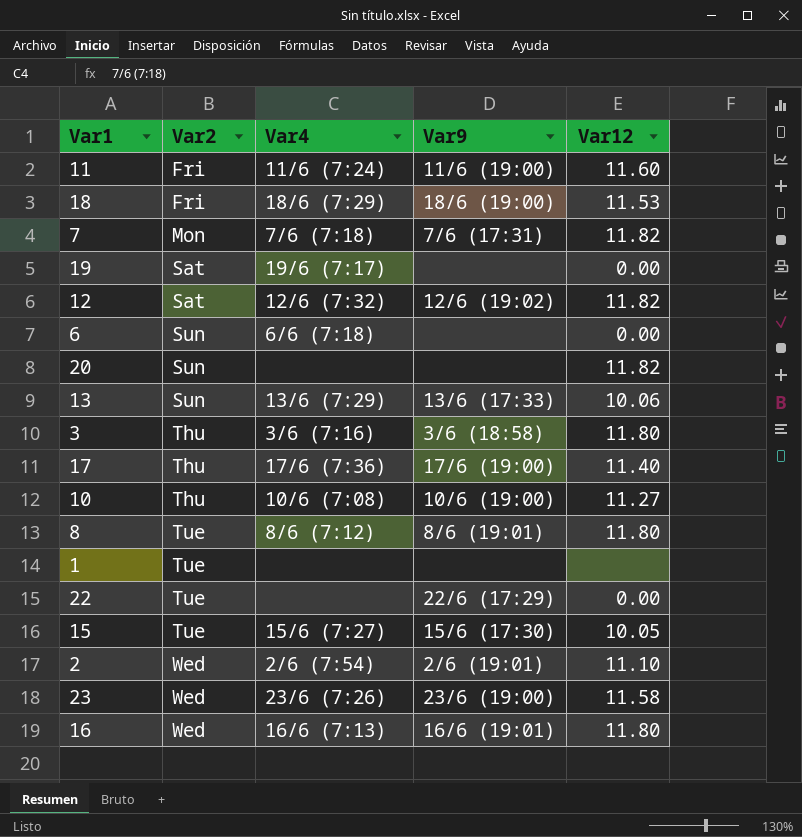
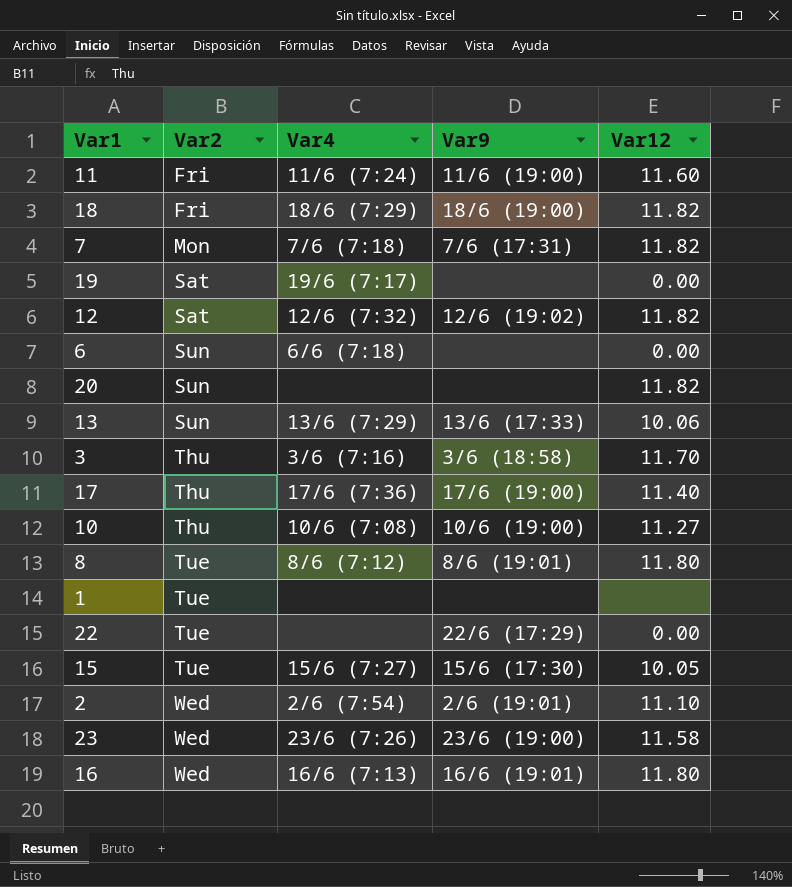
18 | Var12: 11.53 -> 11.82
3 | Var12: 11.80 -> 11.70

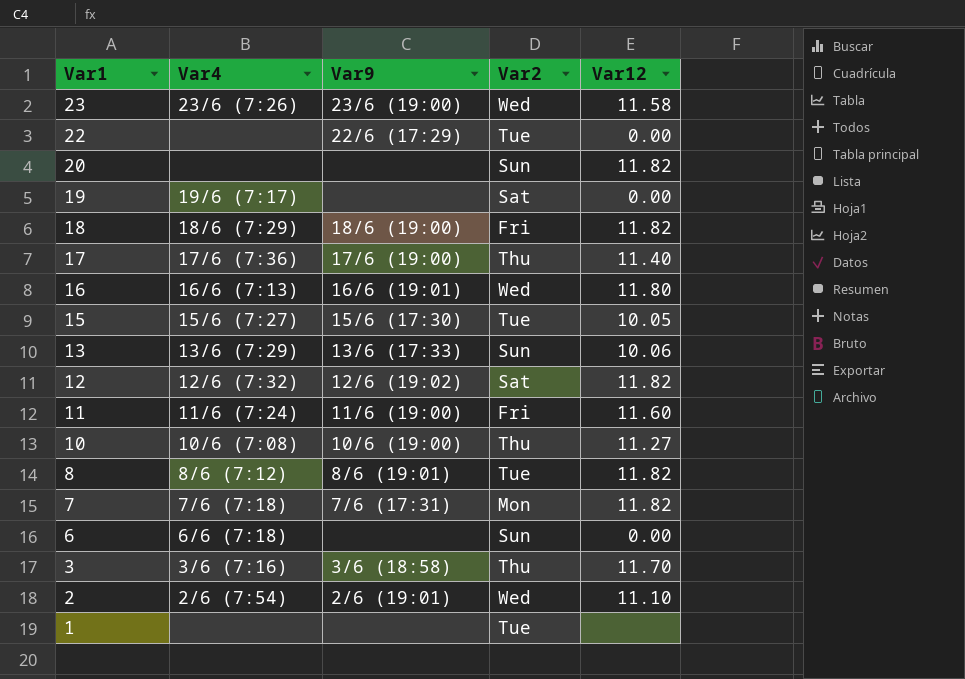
row order: Var2 ascending -> Var1 descending
column Var2 | position: 2 -> 4
8 | Var12: 11.80 -> 11.82

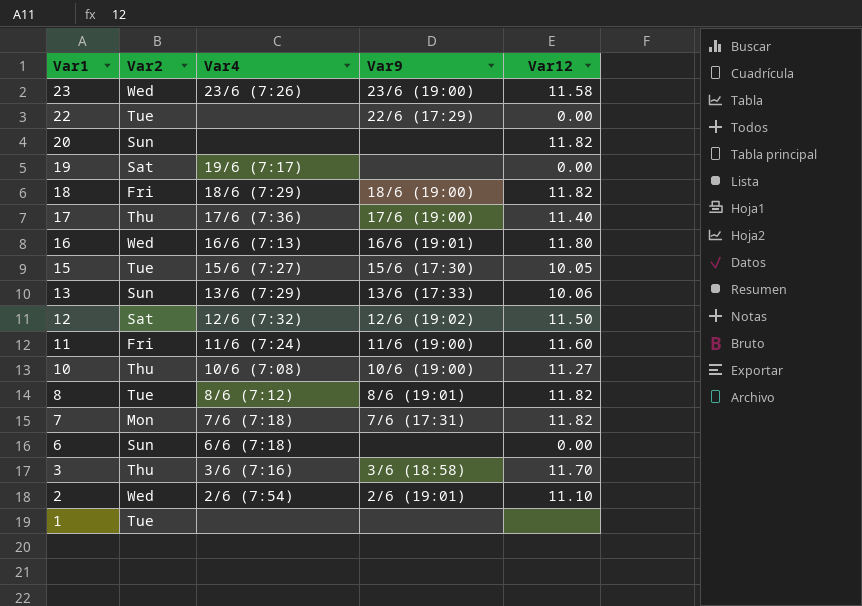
column Var2 | position: 4 -> 2
12 | Var12: 11.82 -> 11.50

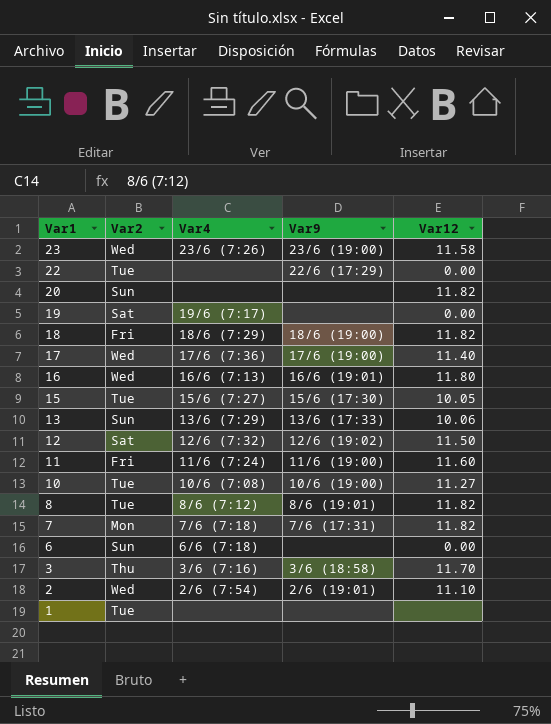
17 | Var2: Thu -> Wed
10 | Var2: Thu -> Tue

